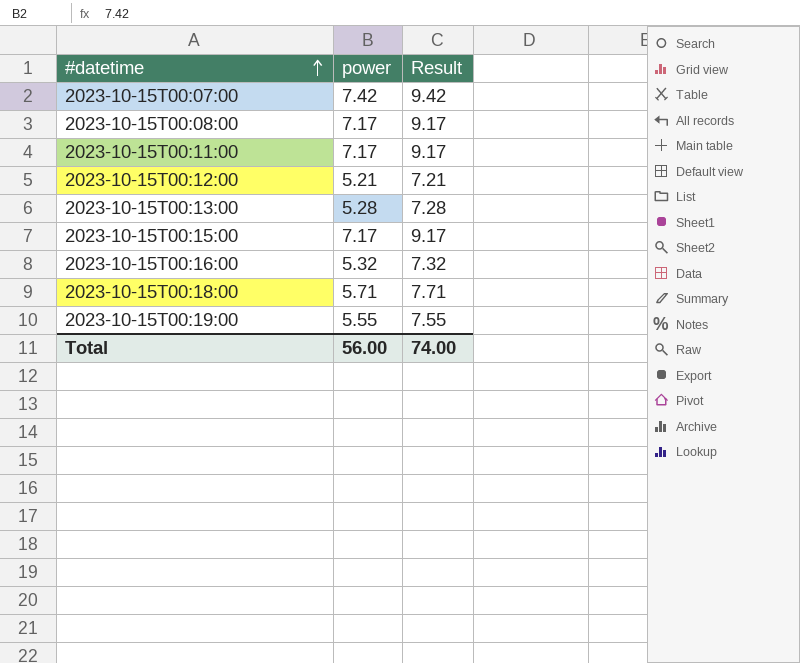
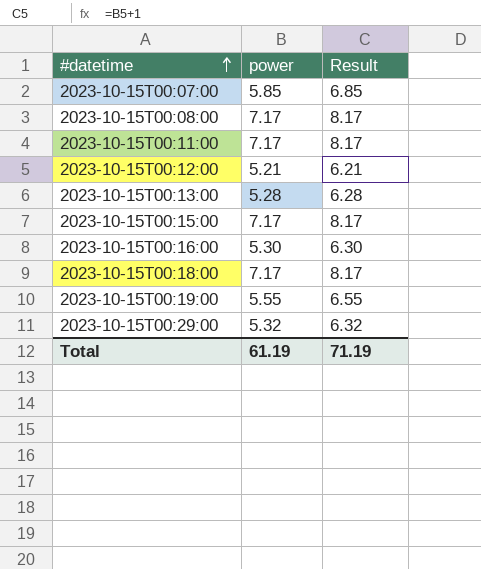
column Result | formula: [power] + 2 -> [power] + 1
2023-10-15T00:07:00 | power: 7.42 -> 5.85
2023-10-15T00:16:00 | power: 5.32 -> 5.30
2023-10-15T00:18:00 | power: 5.71 -> 7.17
row 2023-10-15T00:29:00: none -> 5.32 | 6.32
Total | power: 56.00 -> 61.19
Total | Result: 74.00 -> 71.19

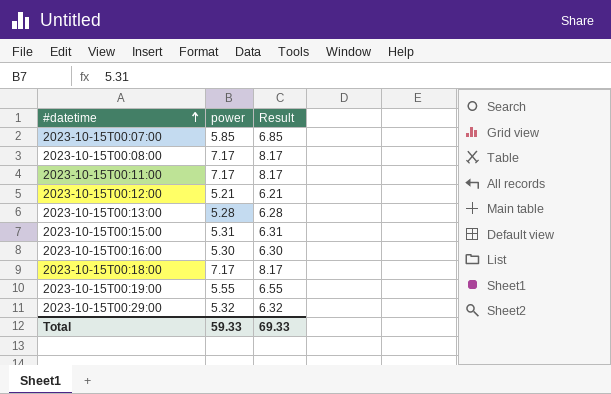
2023-10-15T00:15:00 | power: 7.17 -> 5.31
2023-10-15T00:15:00 | Result: 8.17 -> 6.31
Total | power: 61.19 -> 59.33
Total | Result: 71.19 -> 69.33

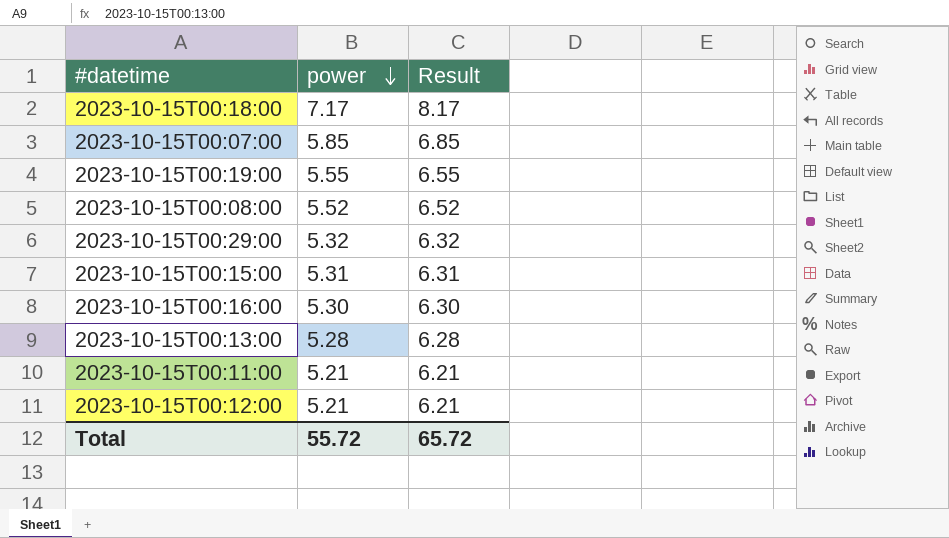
row order: #datetime ascending -> power descending
2023-10-15T00:08:00 | power: 7.17 -> 5.52
2023-10-15T00:08:00 | Result: 8.17 -> 6.52
2023-10-15T00:11:00 | power: 7.17 -> 5.21
2023-10-15T00:11:00 | Result: 8.17 -> 6.21
Total | power: 59.33 -> 55.72
Total | Result: 69.33 -> 65.72

